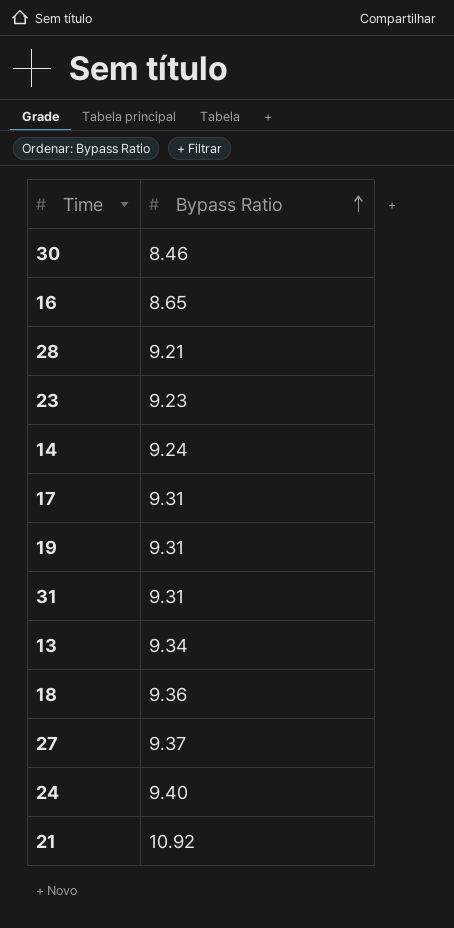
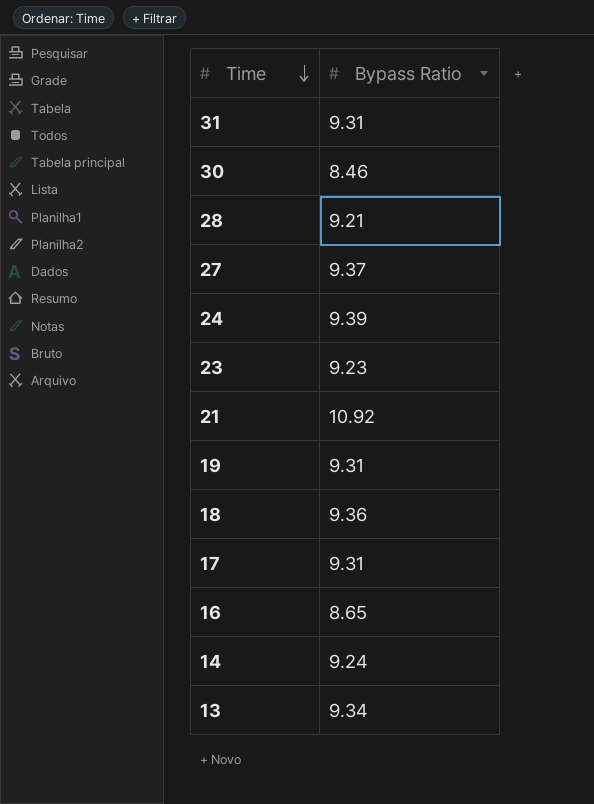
row order: Bypass Ratio ascending -> Time descending
24 | Bypass Ratio: 9.40 -> 9.39

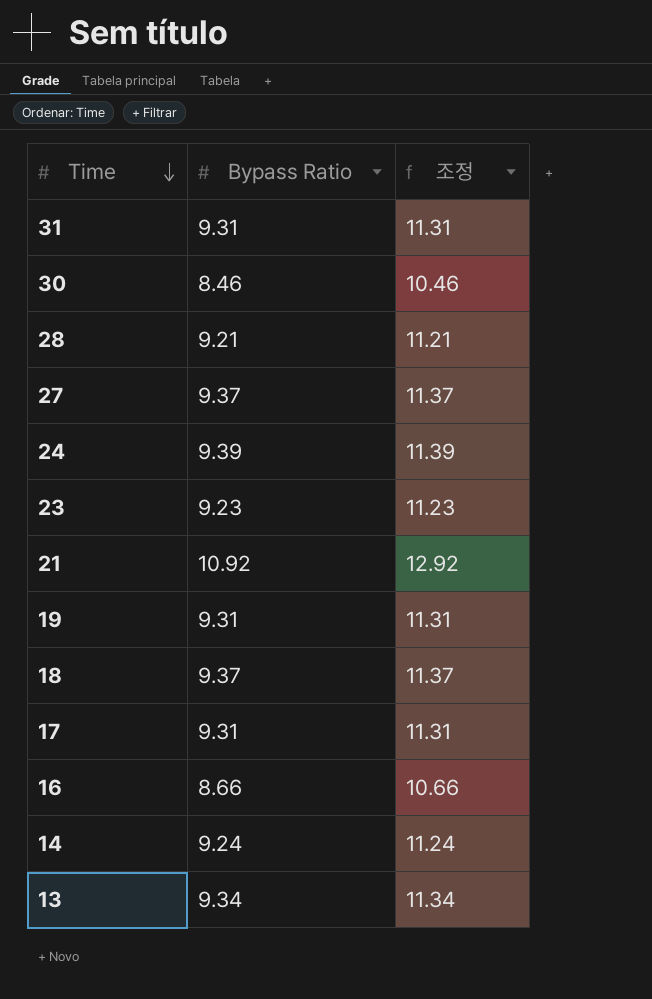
column 조정 | formula: none -> [Bypass Ratio] + 2
18 | Bypass Ratio: 9.36 -> 9.37
16 | Bypass Ratio: 8.65 -> 8.66

